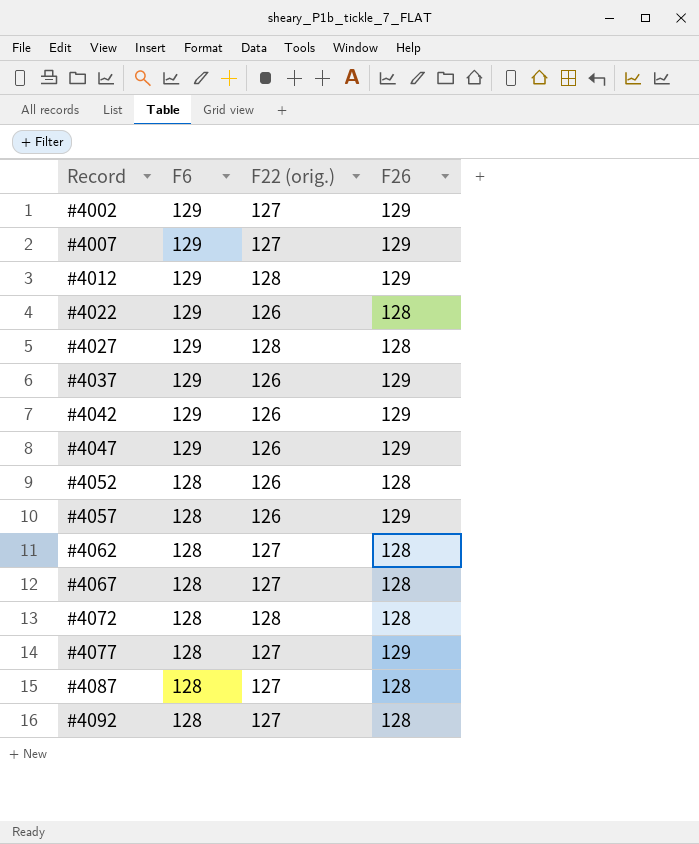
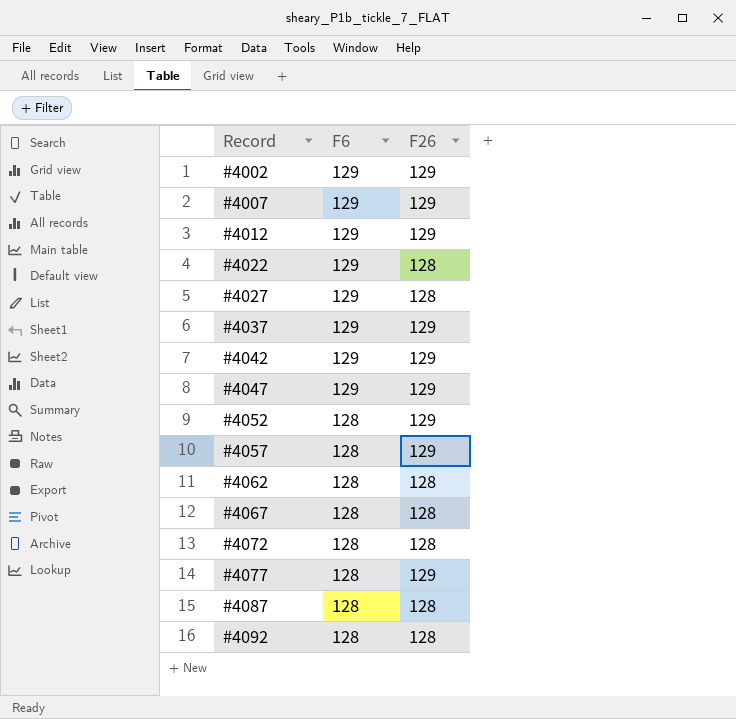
column F22 (orig.) | position: 3 -> none
#4052 | F26: 128 -> 129

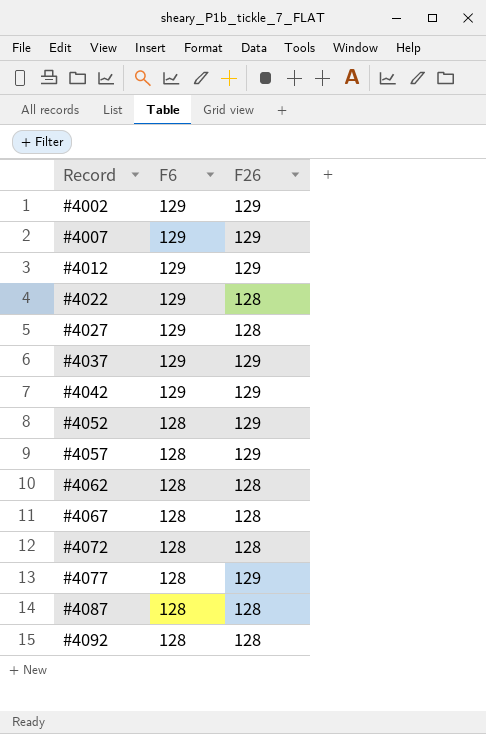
row #4047: 129 | 129 -> none

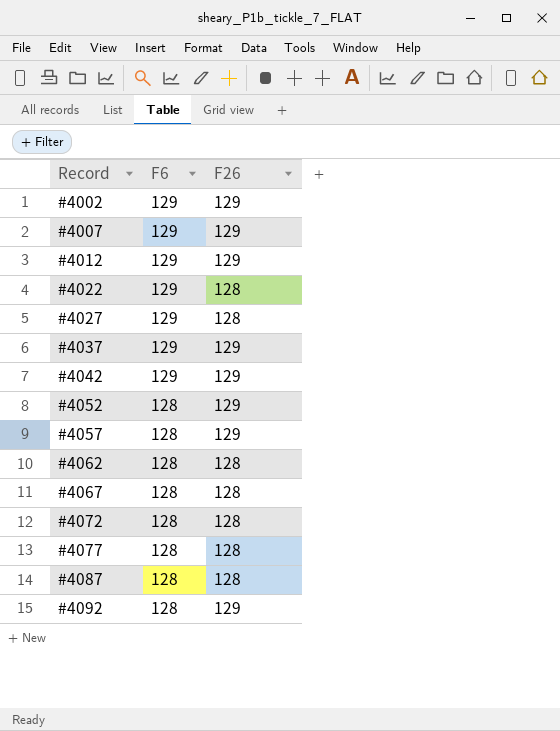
#4077 | F26: 129 -> 128
#4092 | F26: 128 -> 129

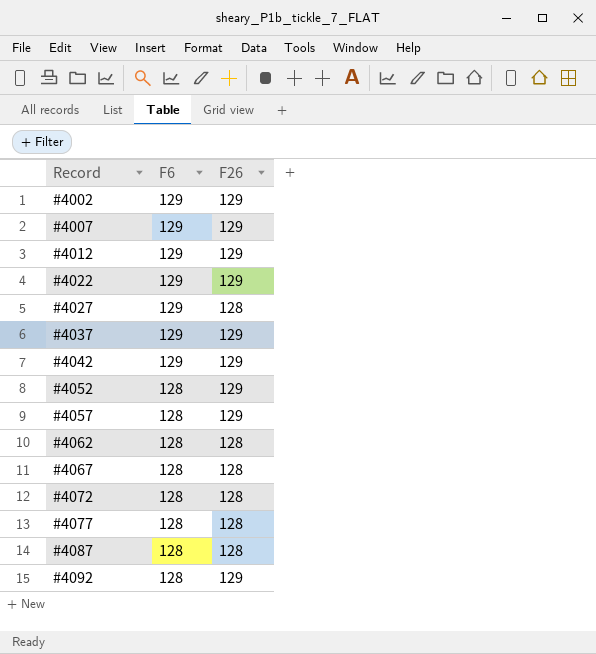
#4022 | F26: 128 -> 129

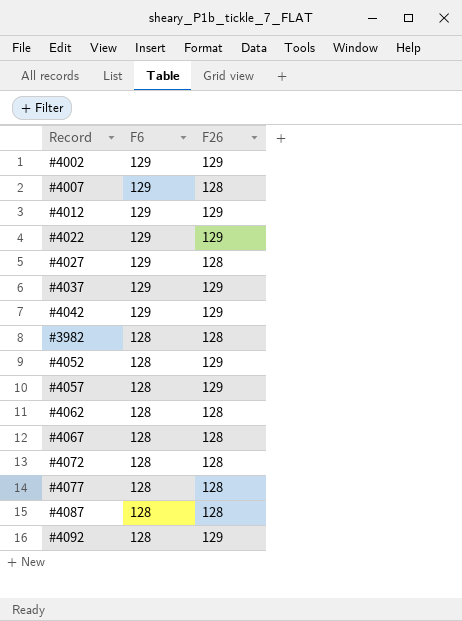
#4007 | F26: 129 -> 128
row #3982: none -> 128 | 128

